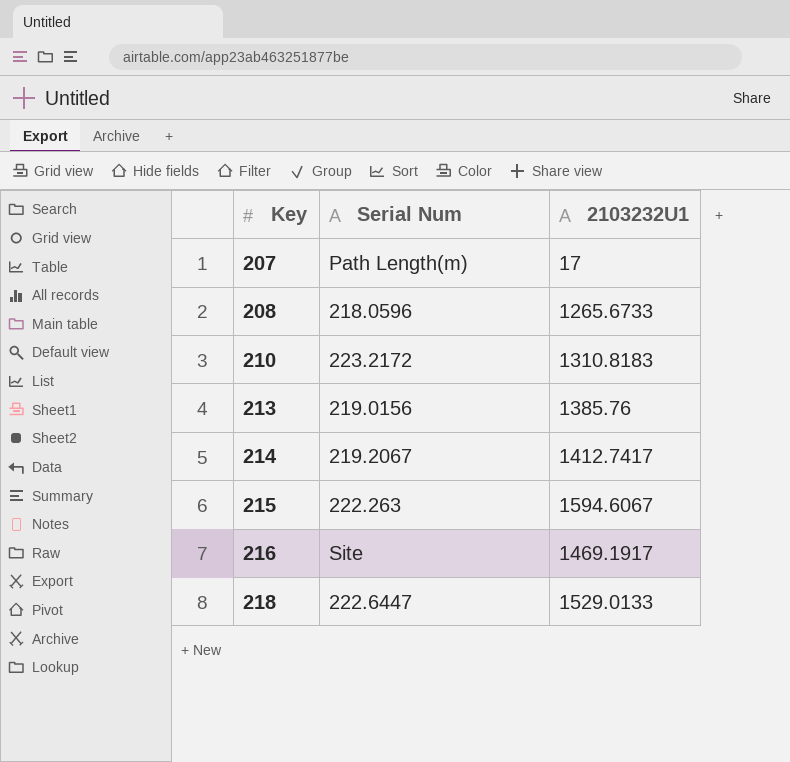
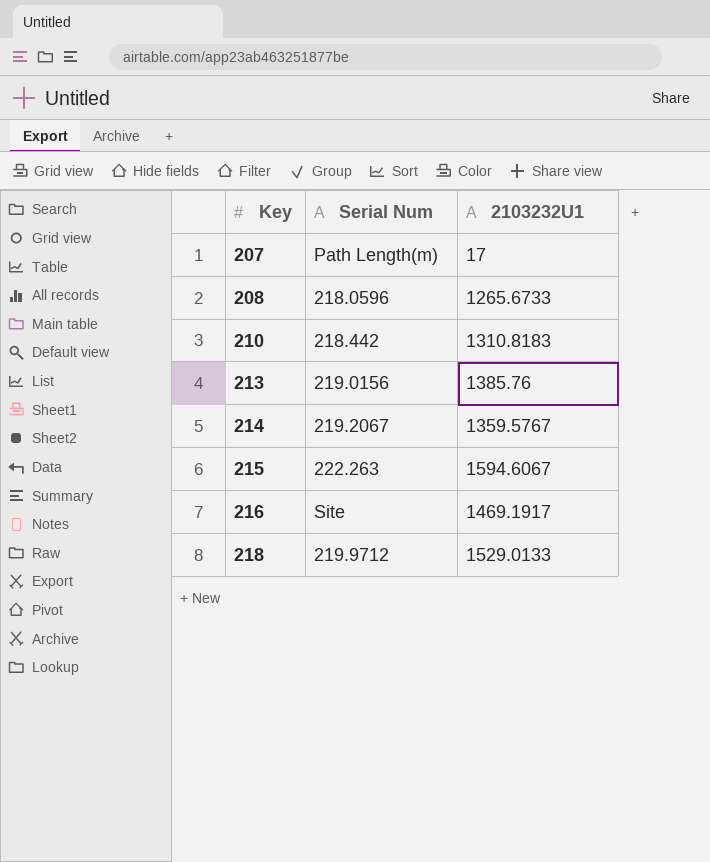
210 | Serial Num: 223.2172 -> 218.442
214 | 2103232U1: 1412.7417 -> 1359.5767
218 | Serial Num: 222.6447 -> 219.9712

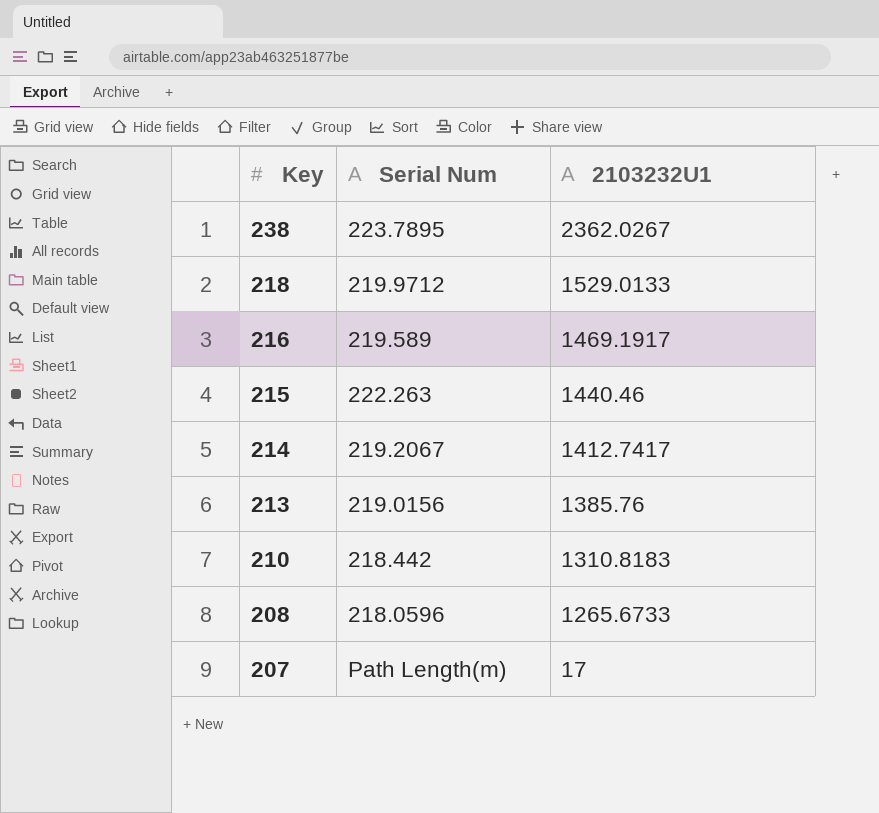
row order: Key ascending -> Key descending
row 238: none -> 223.7895 | 2362.0267
216 | Serial Num: Site -> 219.589
215 | 2103232U1: 1594.6067 -> 1440.46
214 | 2103232U1: 1359.5767 -> 1412.7417

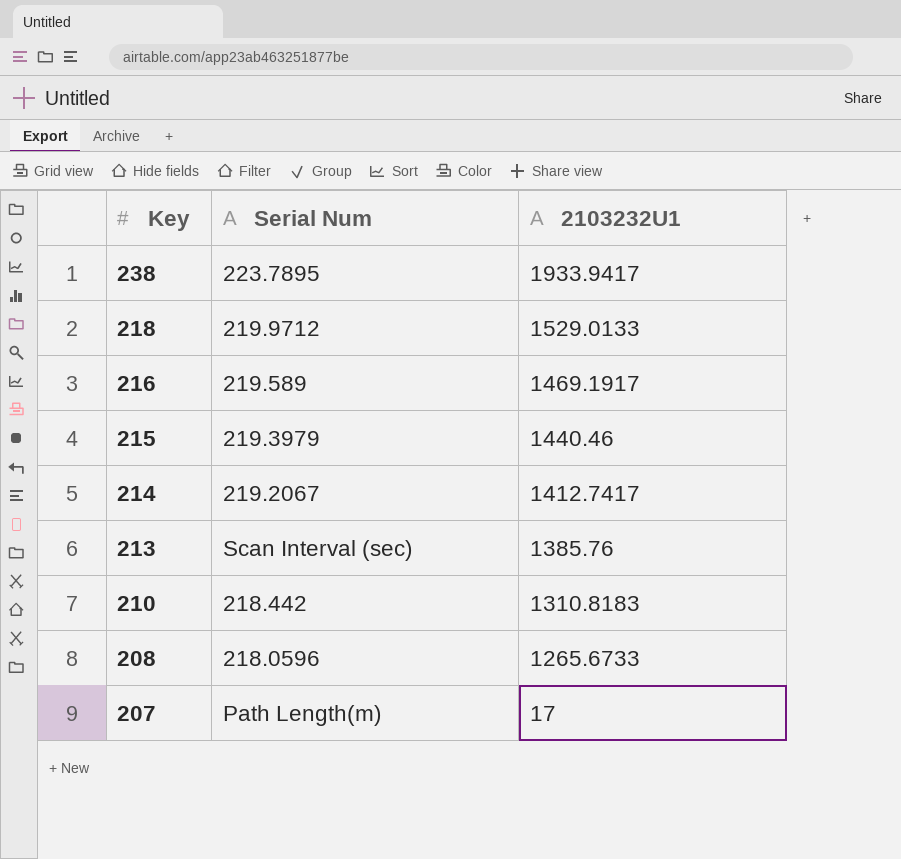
238 | 2103232U1: 2362.0267 -> 1933.9417
215 | Serial Num: 222.263 -> 219.3979
213 | Serial Num: 219.0156 -> Scan Interval (sec)

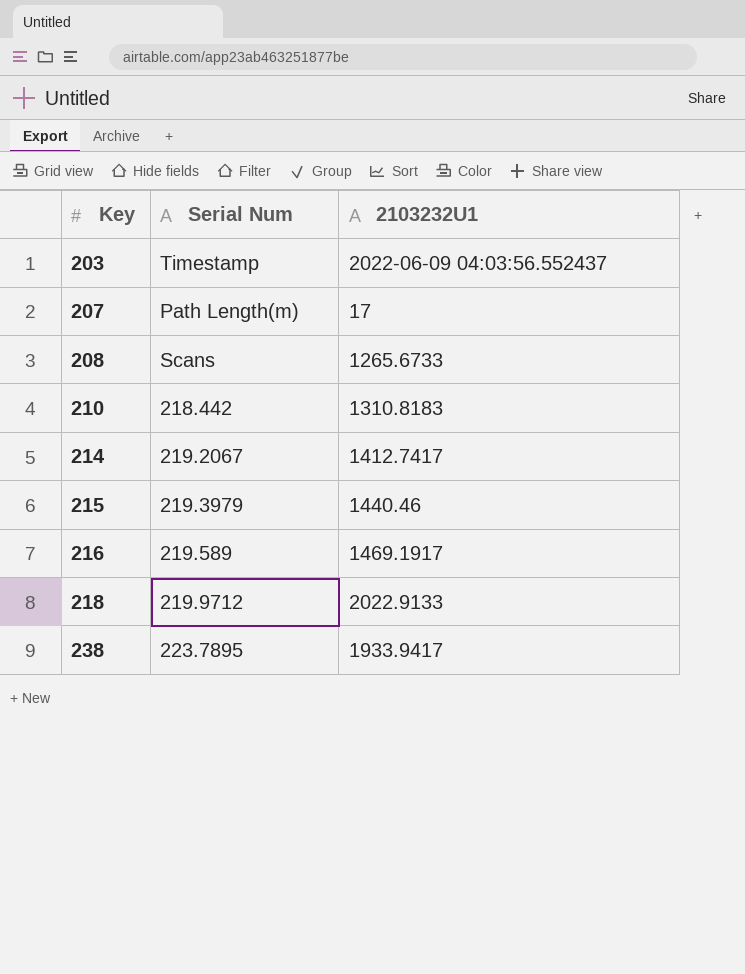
row order: Key descending -> Key ascending
row 213: Scan Interval (sec) | 1385.76 -> none
row 203: none -> Timestamp | 2022-06-09 04:03:56.552437
208 | Serial Num: 218.0596 -> Scans
218 | 2103232U1: 1529.0133 -> 2022.9133

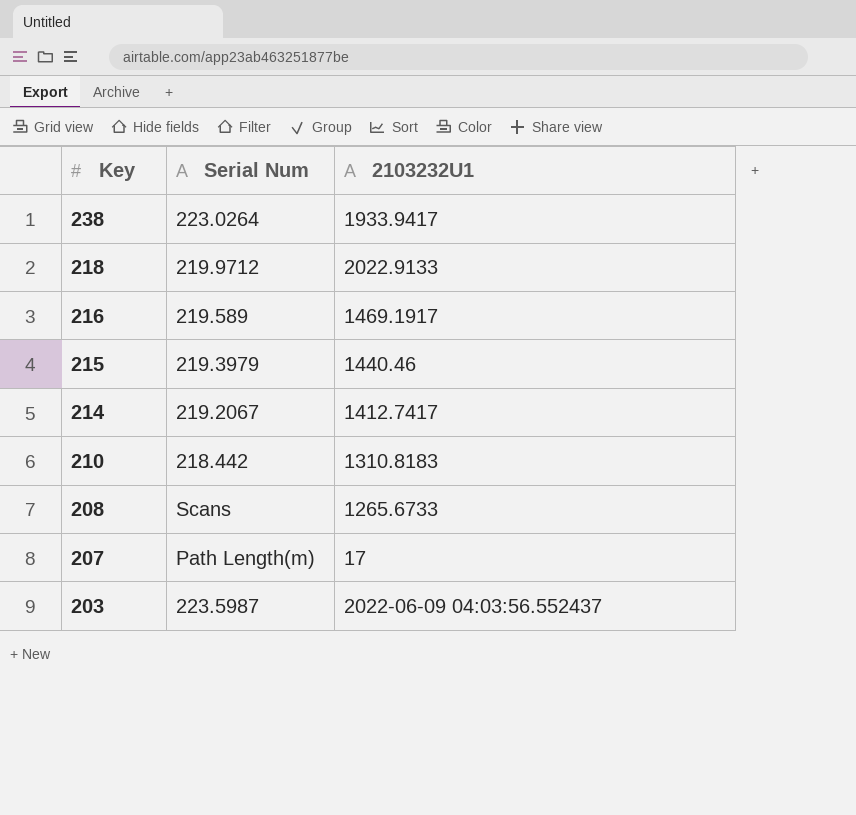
row order: Key ascending -> Key descending
238 | Serial Num: 223.7895 -> 223.0264
203 | Serial Num: Timestamp -> 223.5987

